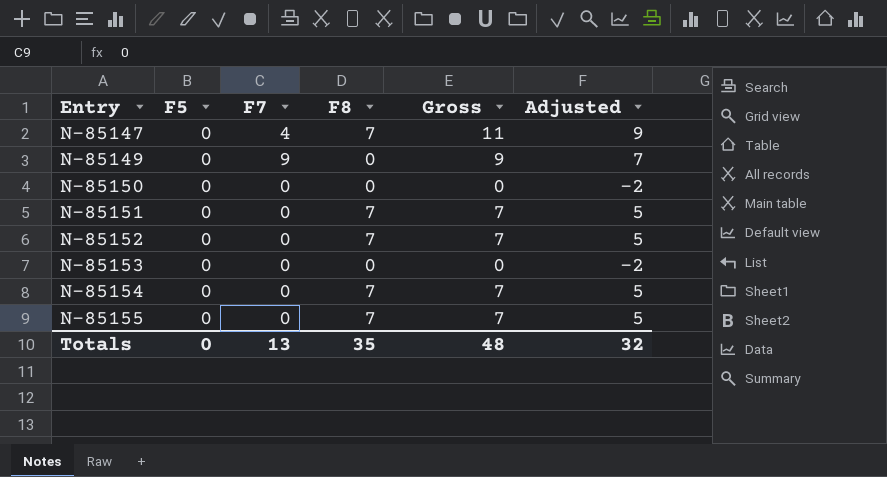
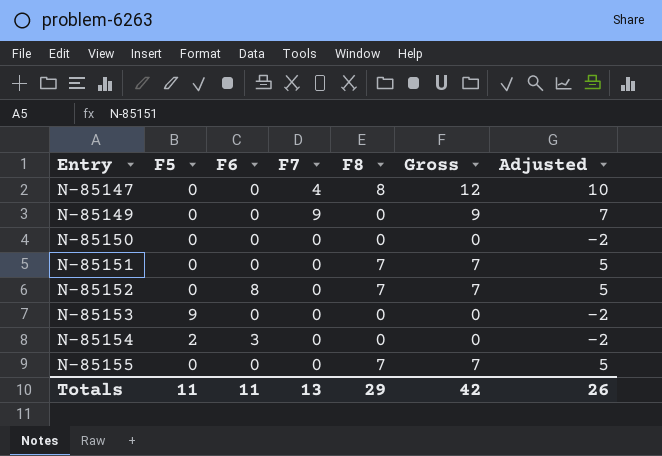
column F6 | position: none -> 3
N-85147 | F8: 7 -> 8
N-85147 | Gross: 11 -> 12
N-85147 | Adjusted: 9 -> 10
N-85153 | F5: 0 -> 9
N-85154 | F5: 0 -> 2
N-85154 | F8: 7 -> 0
N-85154 | Gross: 7 -> 0
N-85154 | Adjusted: 5 -> -2
Totals | F5: 0 -> 11
Totals | F8: 35 -> 29
Totals | Gross: 48 -> 42
Totals | Adjusted: 32 -> 26

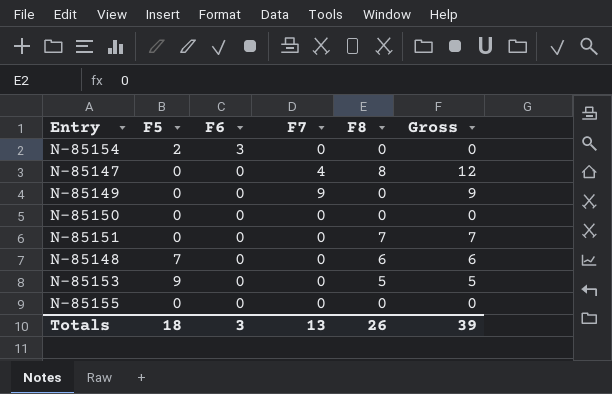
row order: Entry ascending -> F6 descending
column Adjusted | formula: [Gross] - 2 -> none
row N-85152: 0 | 8 | 0 | 7 | 7 | 5 -> none
row N-85148: none -> 7 | 0 | 0 | 6 | 6
N-85153 | F8: 0 -> 5
N-85153 | Gross: 0 -> 5
N-85155 | F8: 7 -> 0
N-85155 | Gross: 7 -> 0
Totals | F5: 11 -> 18
Totals | F6: 11 -> 3
Totals | F8: 29 -> 26
Totals | Gross: 42 -> 39

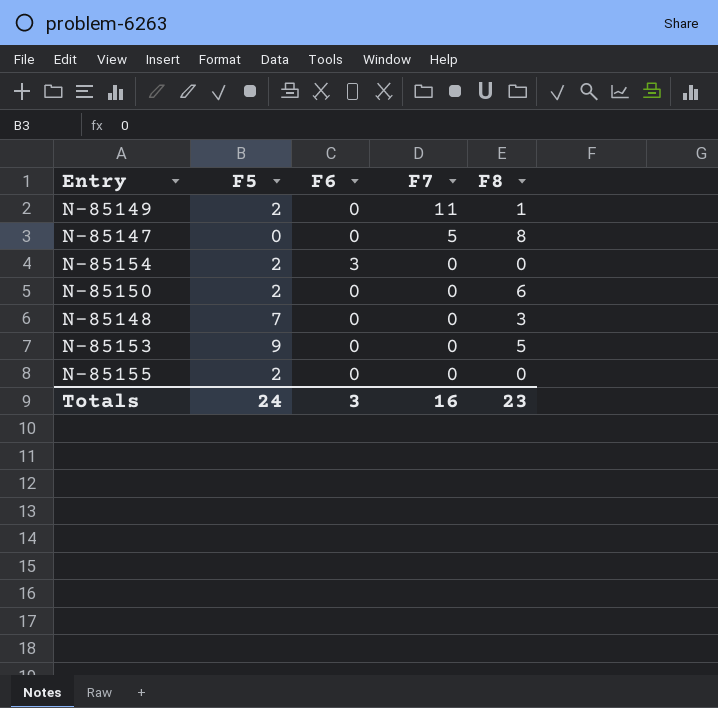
row order: F6 descending -> F7 descending
column Gross | formula: [F7] + [F8] -> none
row N-85151: 0 | 0 | 0 | 7 | 7 -> none
N-85149 | F5: 0 -> 2
N-85149 | F7: 9 -> 11
N-85149 | F8: 0 -> 1
N-85147 | F7: 4 -> 5
N-85150 | F5: 0 -> 2
N-85150 | F8: 0 -> 6
N-85148 | F8: 6 -> 3
N-85155 | F5: 0 -> 2
Totals | F5: 18 -> 24
Totals | F7: 13 -> 16
Totals | F8: 26 -> 23

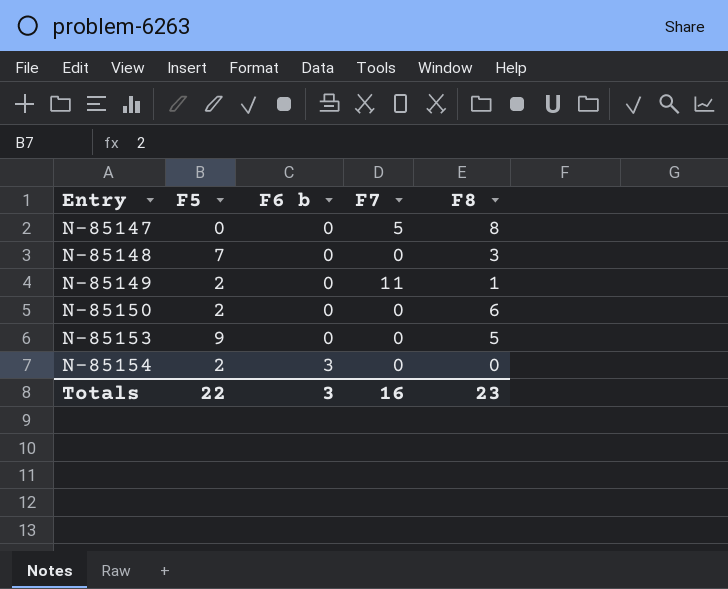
row order: F7 descending -> Entry ascending
column name: F6 -> F6 b
row N-85155: 2 | 0 | 0 | 0 -> none
Totals | F5: 24 -> 22

